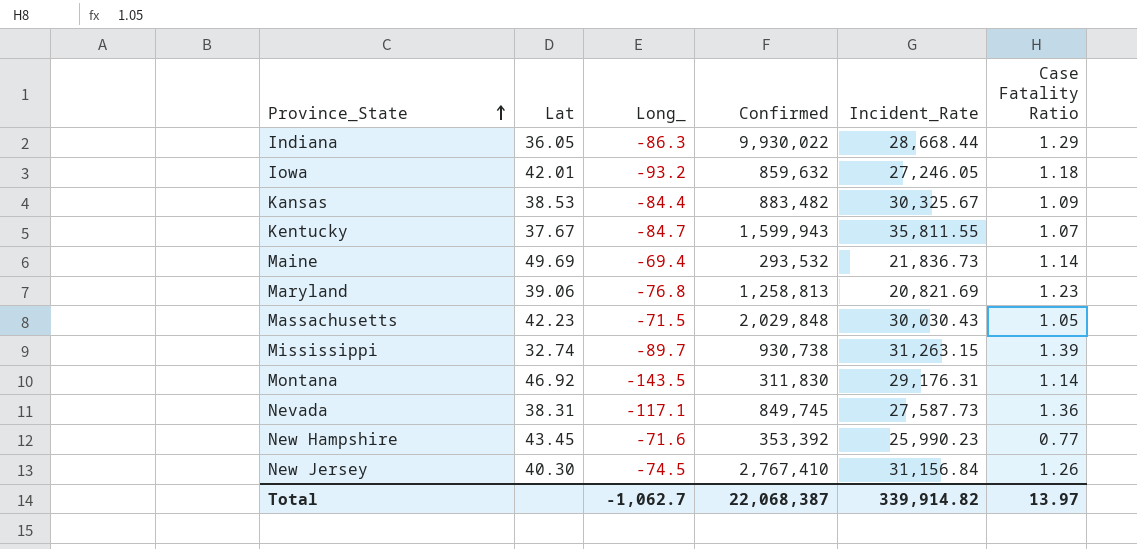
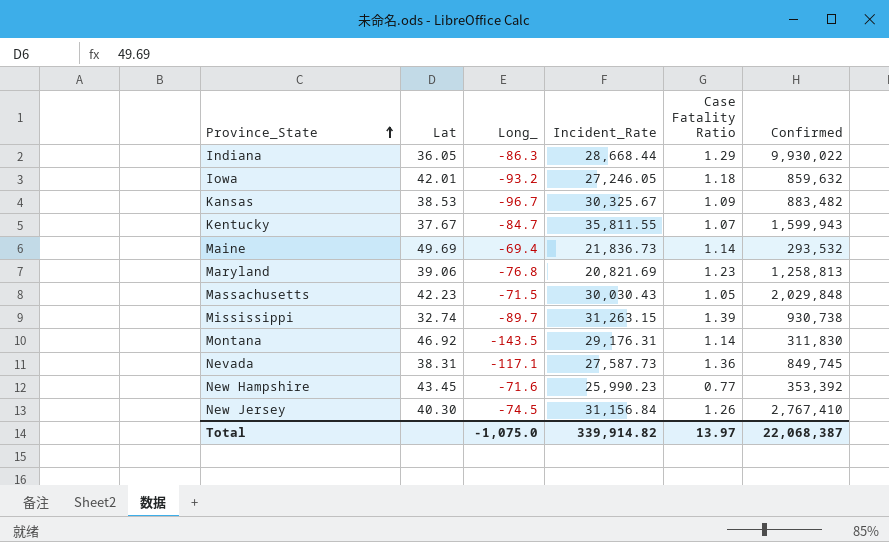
column Confirmed | position: 4 -> 6
Kansas | Long_: -84.4 -> -96.7
Total | Long_: -1,062.7 -> -1,075.0

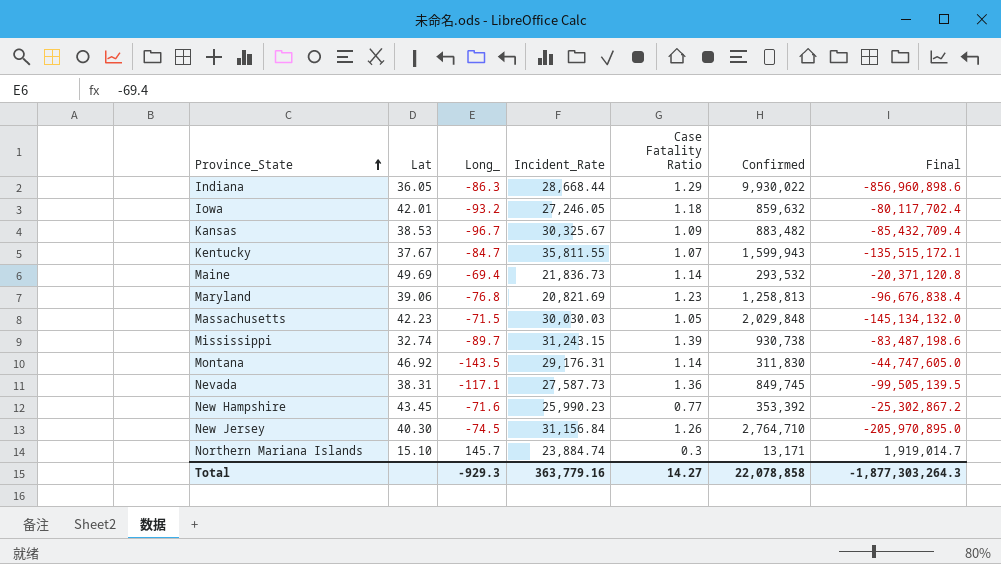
column Final | formula: none -> [Long_] * [Confirmed]
Massachusetts | Incident_Rate: 30,030.43 -> 30,030.03
Mississippi | Incident_Rate: 31,263.15 -> 31,243.15
New Jersey | Confirmed: 2,767,410 -> 2,764,710
row Northern Mariana Islands: none -> 15.10 | 145.7 | 23,884.74 | 0.3 | 13,171 | 1,919,014.7
Total | Long_: -1,075.0 -> -929.3
Total | Incident_Rate: 339,914.82 -> 363,779.16
Total | Case Fatality Ratio: 13.97 -> 14.27
Total | Confirmed: 22,068,387 -> 22,078,858

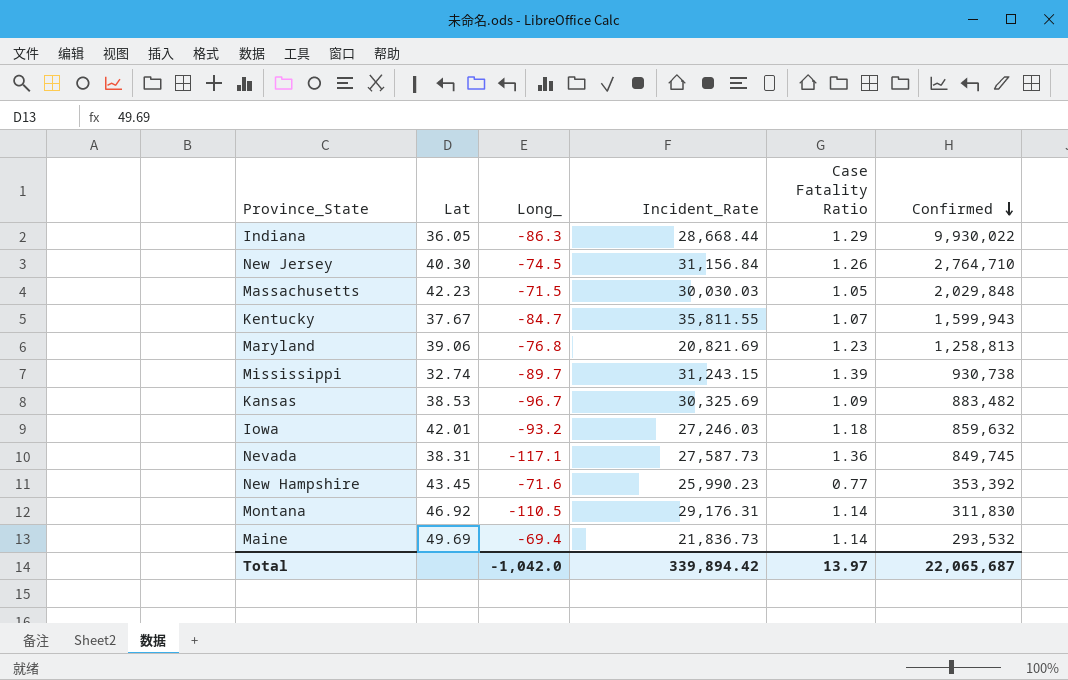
row order: Province_State ascending -> Confirmed descending
column Final | formula: [Long_] * [Confirmed] -> none
row Northern Mariana Islands: 15.10 | 145.7 | 23,884.74 | 0.3 | 13,171 | 1,919,014.7 -> none
Kansas | Incident_Rate: 30,325.67 -> 30,325.69
Iowa | Incident_Rate: 27,246.05 -> 27,246.03
Montana | Long_: -143.5 -> -110.5
Total | Long_: -929.3 -> -1,042.0
Total | Incident_Rate: 363,779.16 -> 339,894.42
Total | Case Fatality Ratio: 14.27 -> 13.97
Total | Confirmed: 22,078,858 -> 22,065,687

